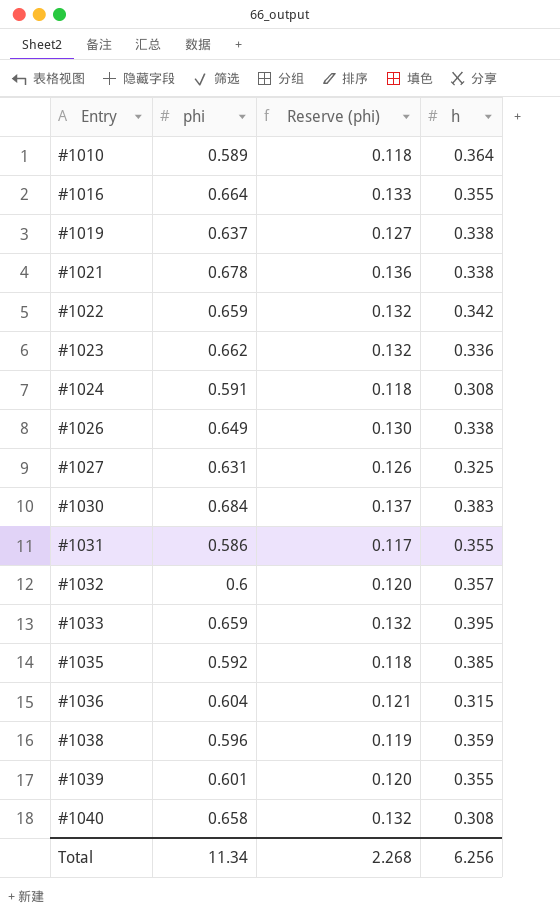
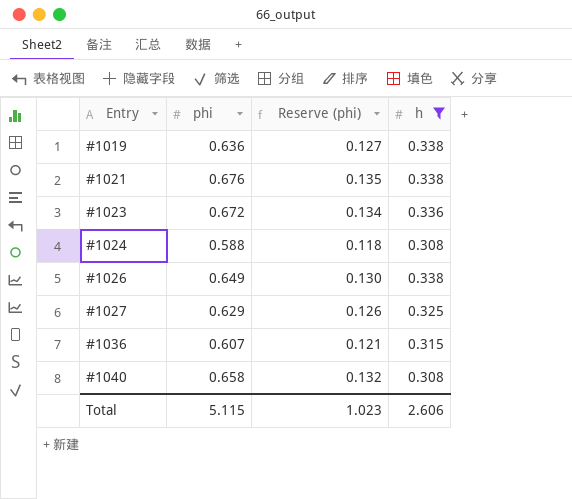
filter: none -> h <= 0.338
#1019 | phi: 0.637 -> 0.636
#1021 | phi: 0.678 -> 0.676
#1021 | Reserve (phi): 0.136 -> 0.135
#1023 | phi: 0.662 -> 0.672
#1023 | Reserve (phi): 0.132 -> 0.134
#1024 | phi: 0.591 -> 0.588
#1027 | phi: 0.631 -> 0.629
#1036 | phi: 0.604 -> 0.607
Total | phi: 11.34 -> 5.115
Total | Reserve (phi): 2.268 -> 1.023
Total | h: 6.256 -> 2.606

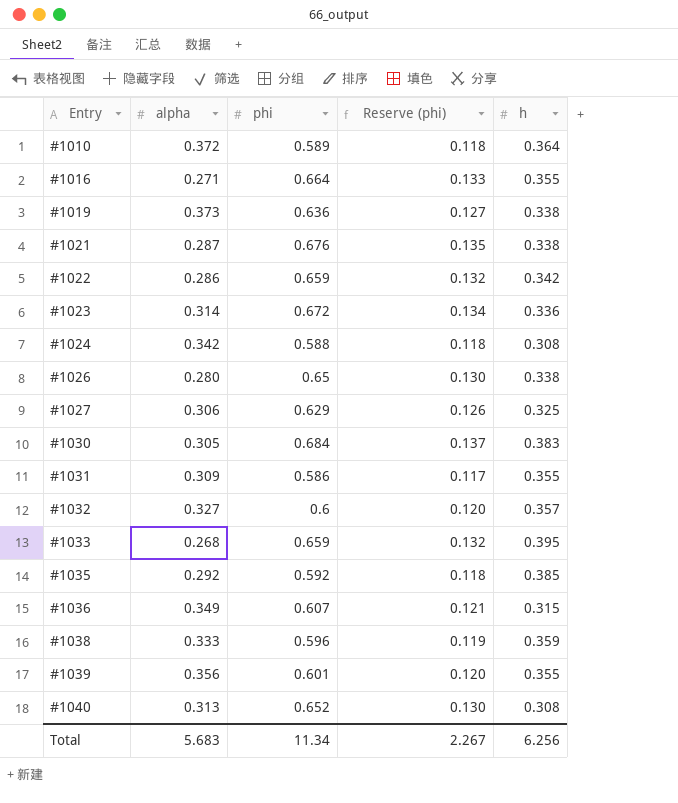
filter: h <= 0.338 -> none
column alpha | position: none -> 2
#1026 | phi: 0.649 -> 0.65
#1040 | phi: 0.658 -> 0.652
#1040 | Reserve (phi): 0.132 -> 0.130
Total | phi: 5.115 -> 11.34
Total | Reserve (phi): 1.023 -> 2.267
Total | h: 2.606 -> 6.256

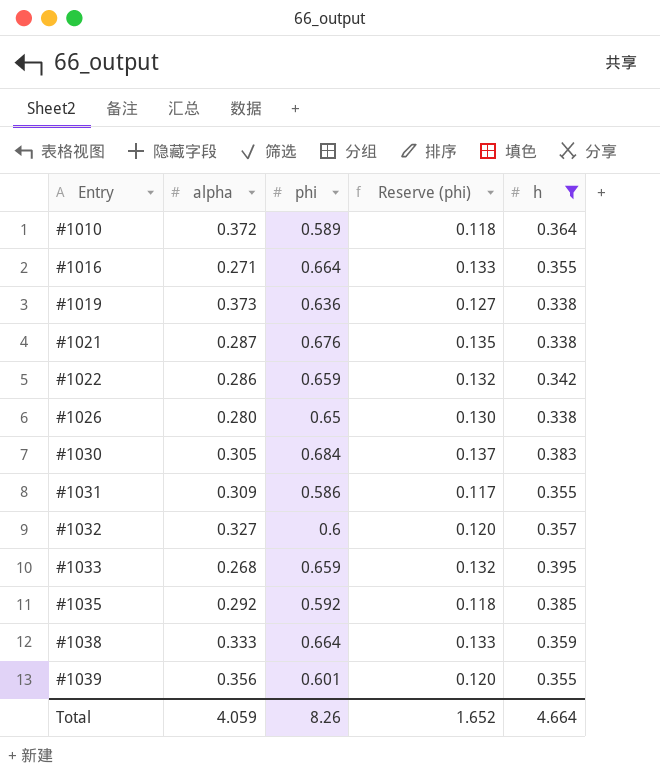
filter: none -> h >= 0.338
#1038 | phi: 0.596 -> 0.664
#1038 | Reserve (phi): 0.119 -> 0.133
Total | alpha: 5.683 -> 4.059
Total | phi: 11.34 -> 8.26
Total | Reserve (phi): 2.267 -> 1.652
Total | h: 6.256 -> 4.664

